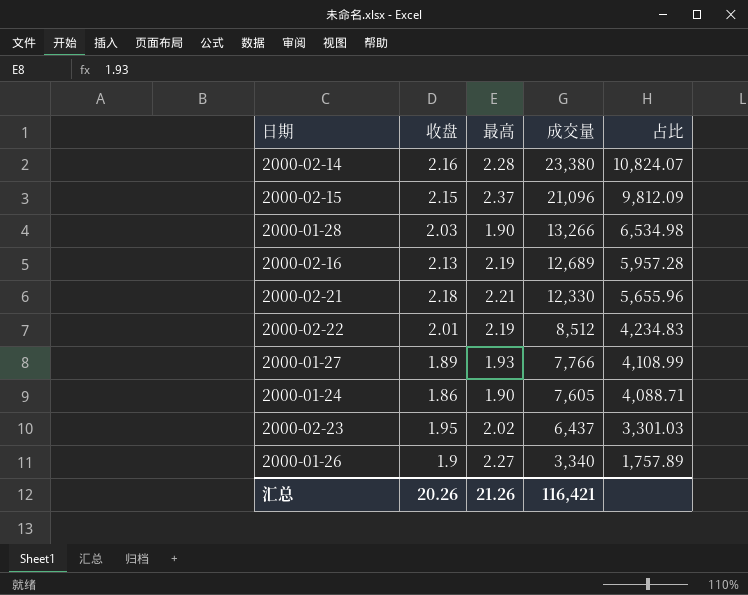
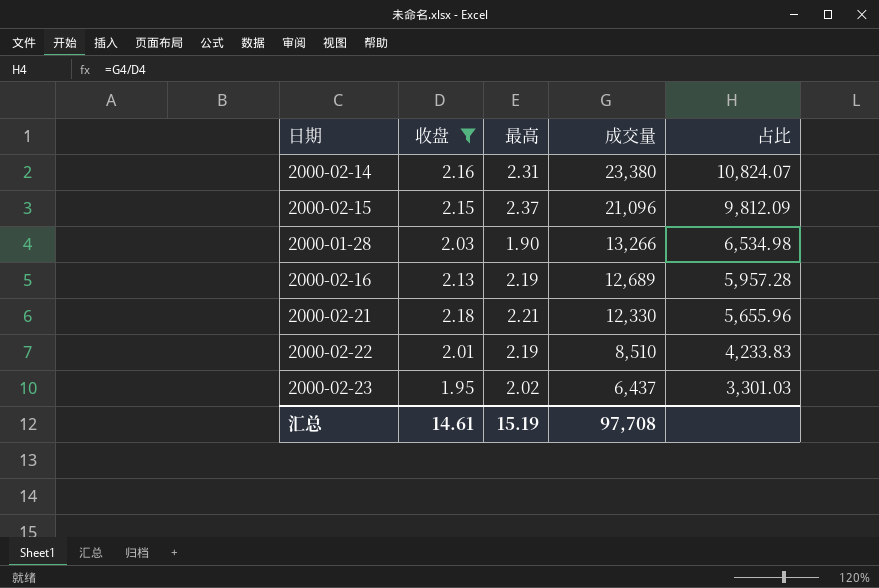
filter: none -> 收盘 >= 1.95
2000-02-14 | 最高: 2.28 -> 2.31
2000-02-22 | 成交量: 8,512 -> 8,510
2000-02-22 | 占比: 4,234.83 -> 4,233.83
汇总 | 收盘: 20.26 -> 14.61
汇总 | 最高: 21.26 -> 15.19
汇总 | 成交量: 116,421 -> 97,708

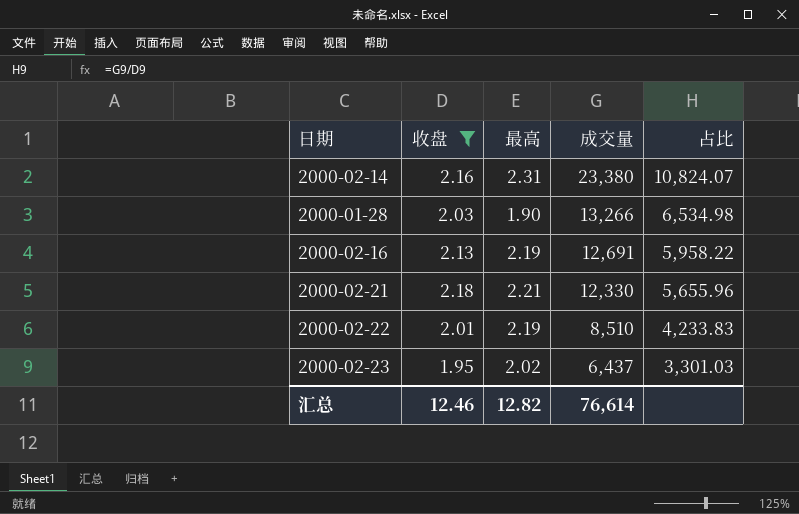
row 2000-02-15: 2.15 | 2.37 | 21,096 | 9,812.09 -> none
2000-02-16 | 成交量: 12,689 -> 12,691
2000-02-16 | 占比: 5,957.28 -> 5,958.22
汇总 | 收盘: 14.61 -> 12.46
汇总 | 最高: 15.19 -> 12.82
汇总 | 成交量: 97,708 -> 76,614

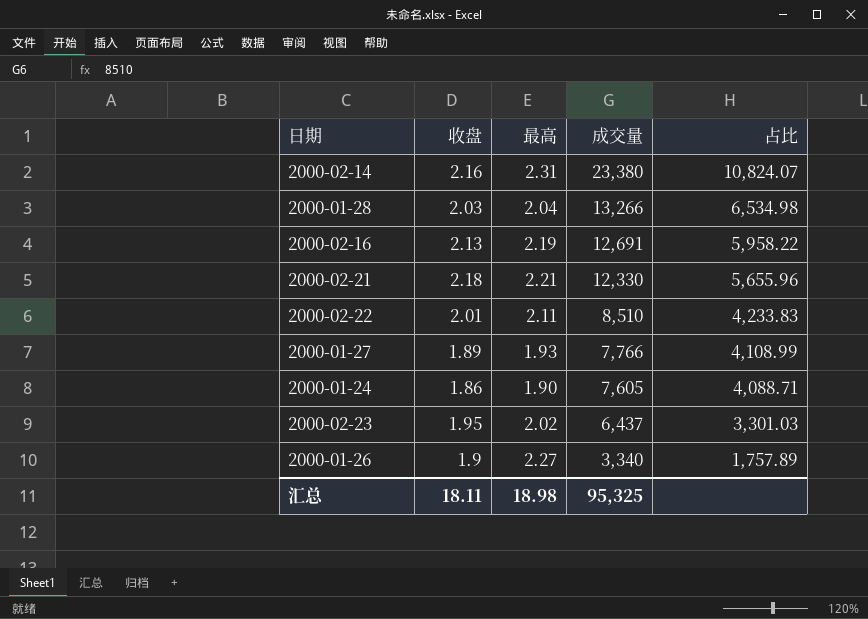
filter: 收盘 >= 1.95 -> none
2000-01-28 | 最高: 1.90 -> 2.04
2000-02-22 | 最高: 2.19 -> 2.11
汇总 | 收盘: 12.46 -> 18.11
汇总 | 最高: 12.82 -> 18.98
汇总 | 成交量: 76,614 -> 95,325

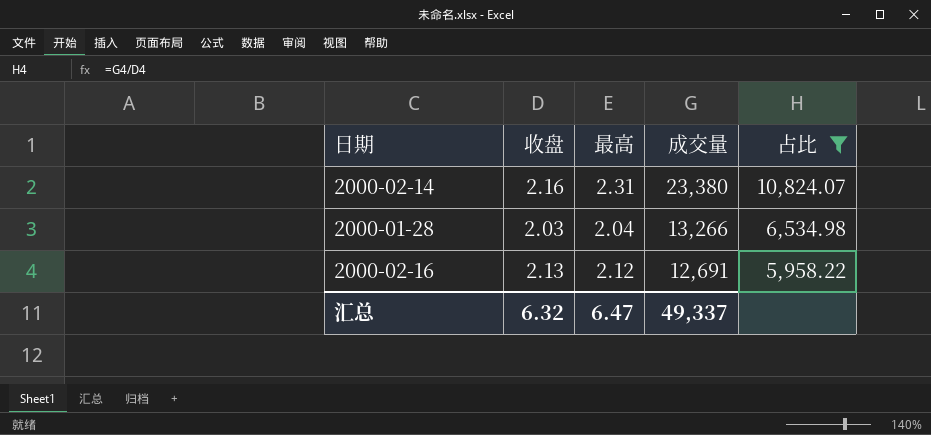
filter: none -> 占比 >= 5,958.22
2000-02-16 | 最高: 2.19 -> 2.12
汇总 | 收盘: 18.11 -> 6.32
汇总 | 最高: 18.98 -> 6.47
汇总 | 成交量: 95,325 -> 49,337

